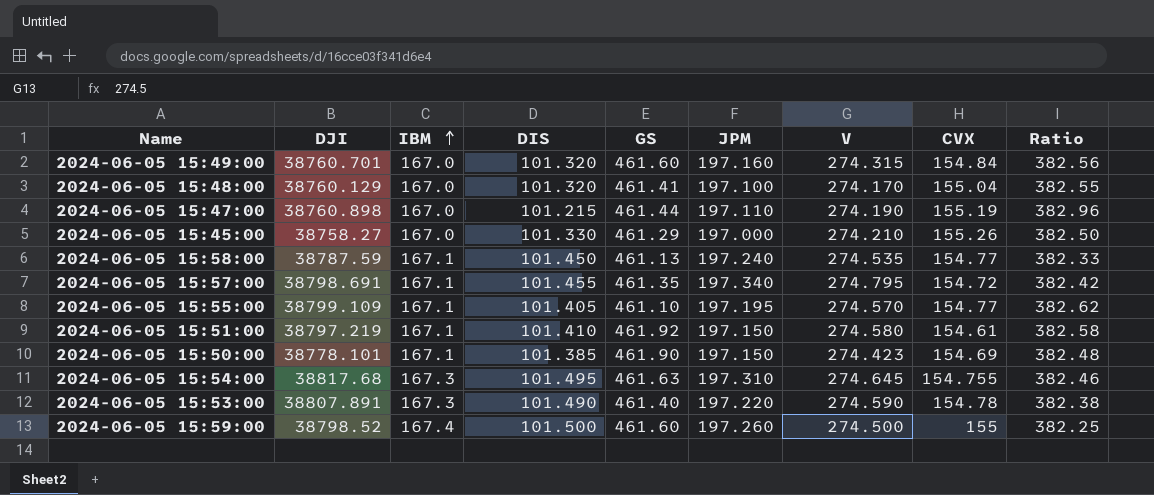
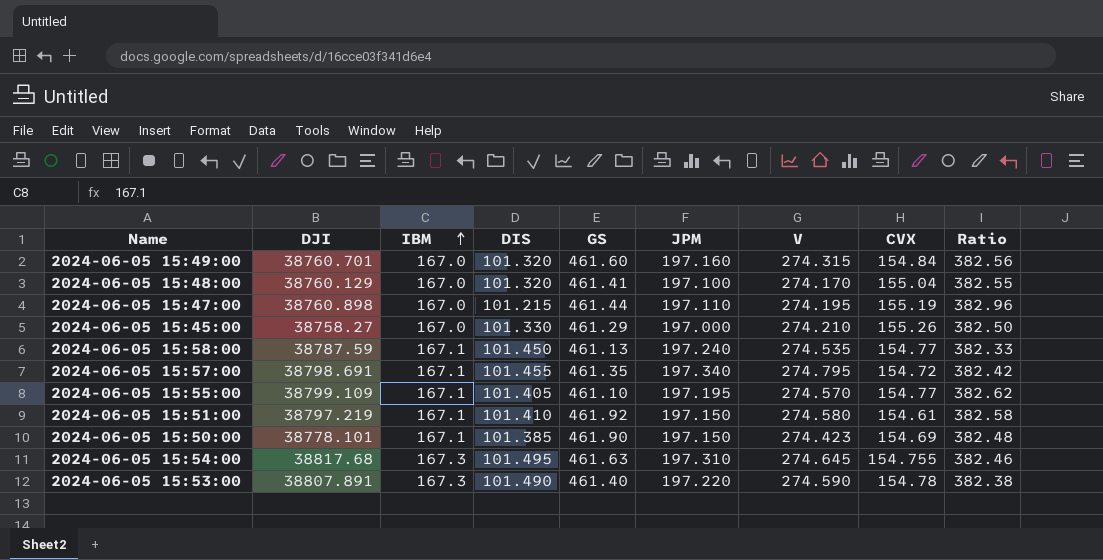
row 2024-06-05 15:59:00: 38798.52 | 167.4 | 101.500 | 461.60 | 197.260 | 274.500 | 155 | 382.25 -> none
2024-06-05 15:47:00 | V: 274.190 -> 274.195

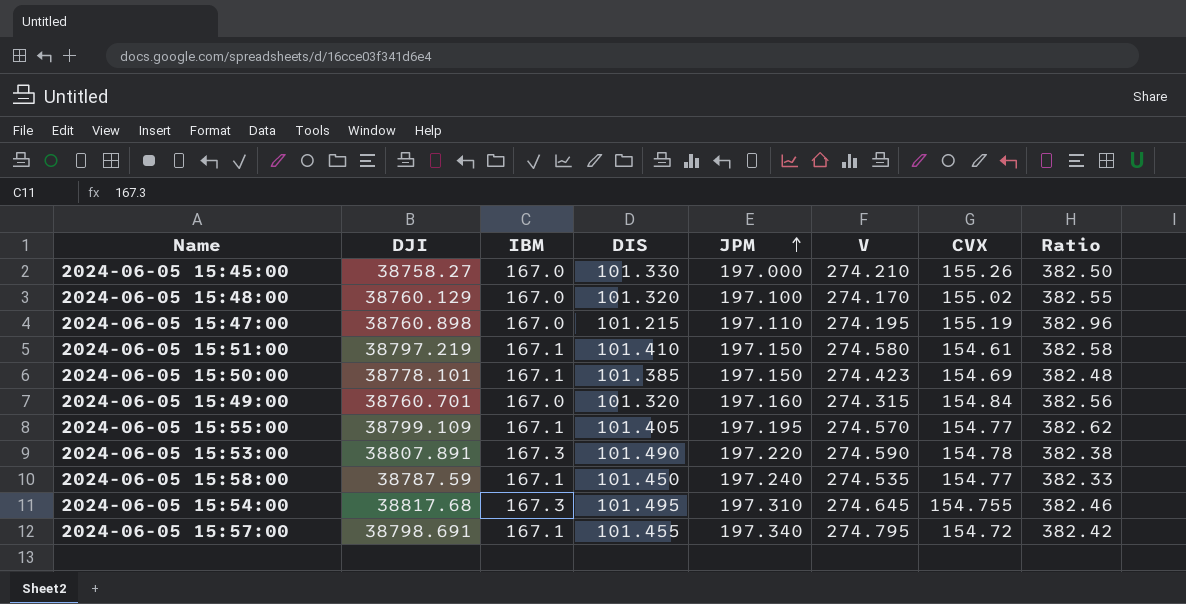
row order: IBM ascending -> JPM ascending
column GS | position: 5 -> none
2024-06-05 15:48:00 | CVX: 155.04 -> 155.02

